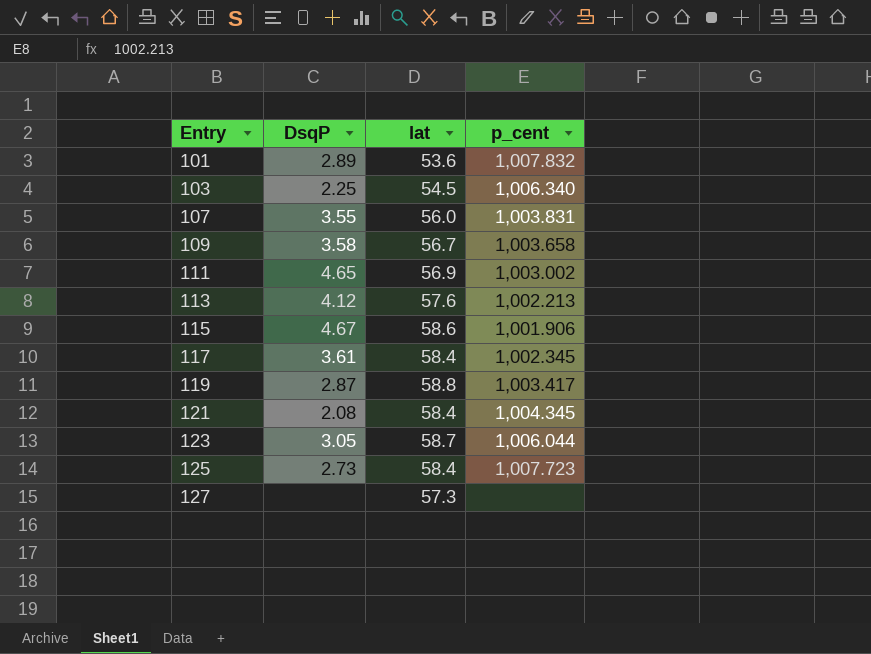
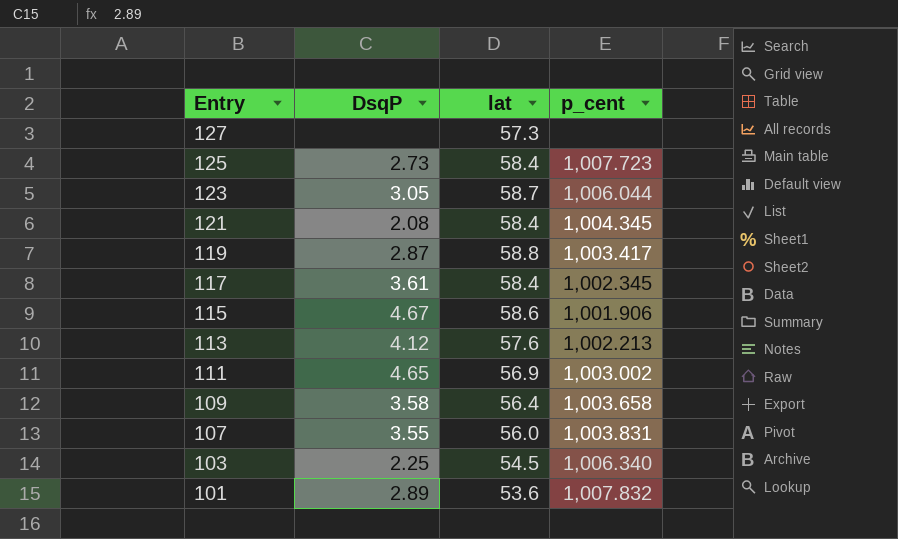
row order: Entry ascending -> Entry descending
109 | lat: 56.7 -> 56.4

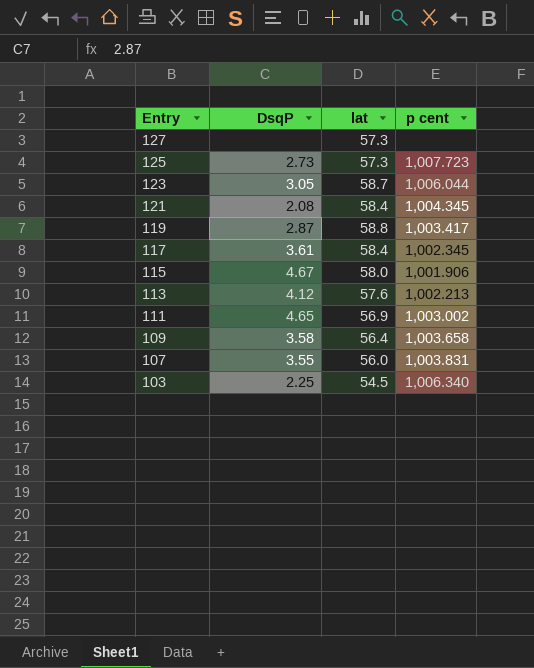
column name: p_cent -> p cent
row 101: 2.89 | 53.6 | 1,007.832 -> none
125 | lat: 58.4 -> 57.3
115 | lat: 58.6 -> 58.0

